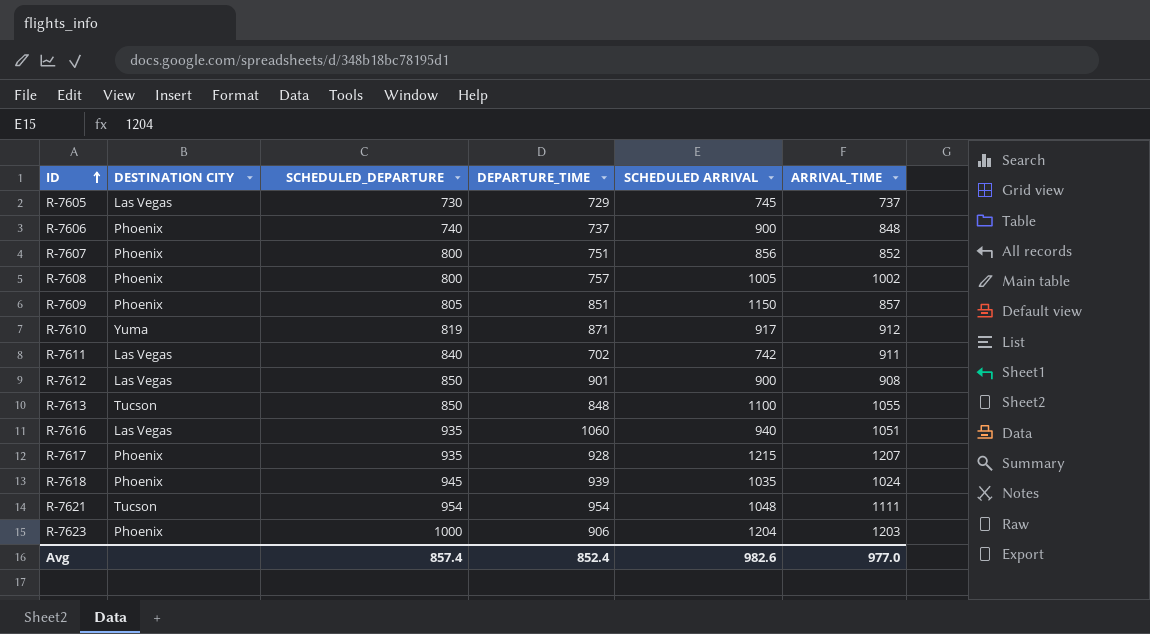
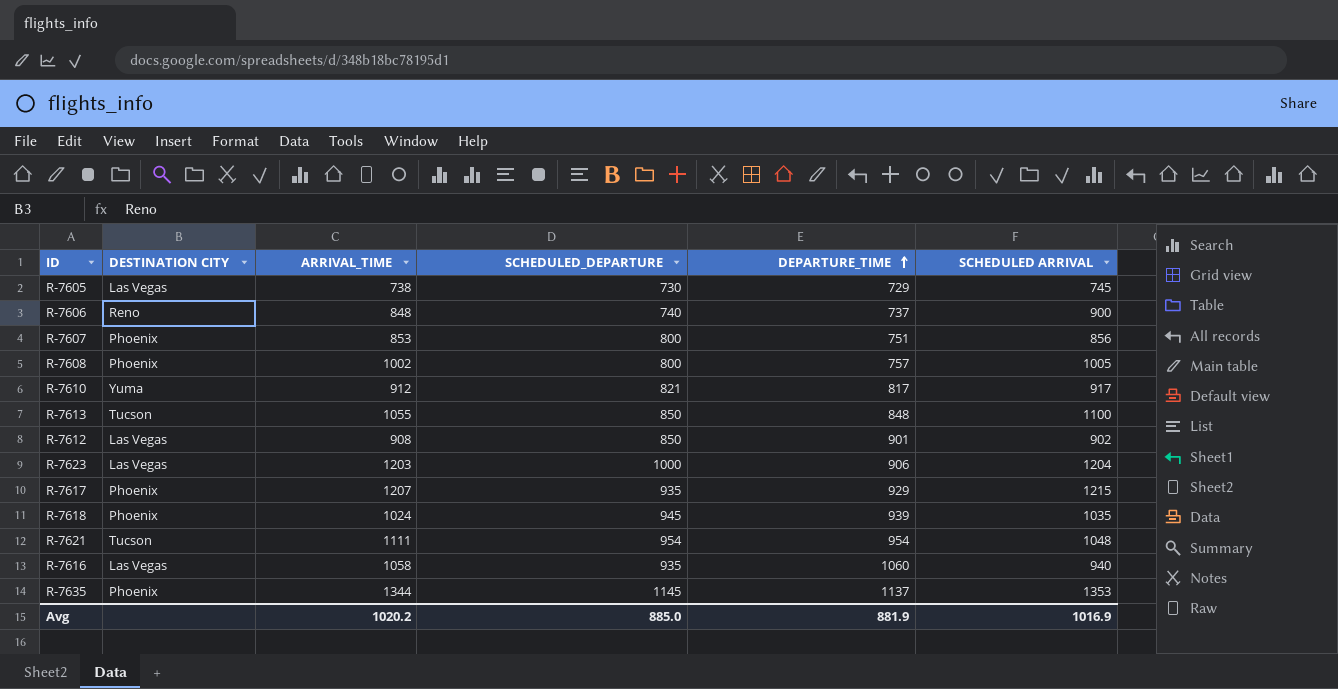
row order: ID ascending -> DEPARTURE_TIME ascending
column ARRIVAL_TIME | position: 6 -> 3
row R-7609: Phoenix | 805 | 851 | 1150 | 857 -> none
row R-7611: Las Vegas | 840 | 702 | 742 | 911 -> none
R-7605 | ARRIVAL_TIME: 737 -> 738
R-7606 | DESTINATION CITY: Phoenix -> Reno
R-7607 | ARRIVAL_TIME: 852 -> 853
R-7610 | SCHEDULED_DEPARTURE: 819 -> 821
R-7610 | DEPARTURE_TIME: 871 -> 817
R-7612 | SCHEDULED ARRIVAL: 900 -> 902
R-7623 | DESTINATION CITY: Phoenix -> Las Vegas
R-7617 | DEPARTURE_TIME: 928 -> 929
R-7616 | ARRIVAL_TIME: 1051 -> 1058
row R-7635: none -> Phoenix | 1344 | 1145 | 1137 | 1353
Avg | ARRIVAL_TIME: 977.0 -> 1020.2
Avg | SCHEDULED_DEPARTURE: 857.4 -> 885.0
Avg | DEPARTURE_TIME: 852.4 -> 881.9
Avg | SCHEDULED ARRIVAL: 982.6 -> 1016.9

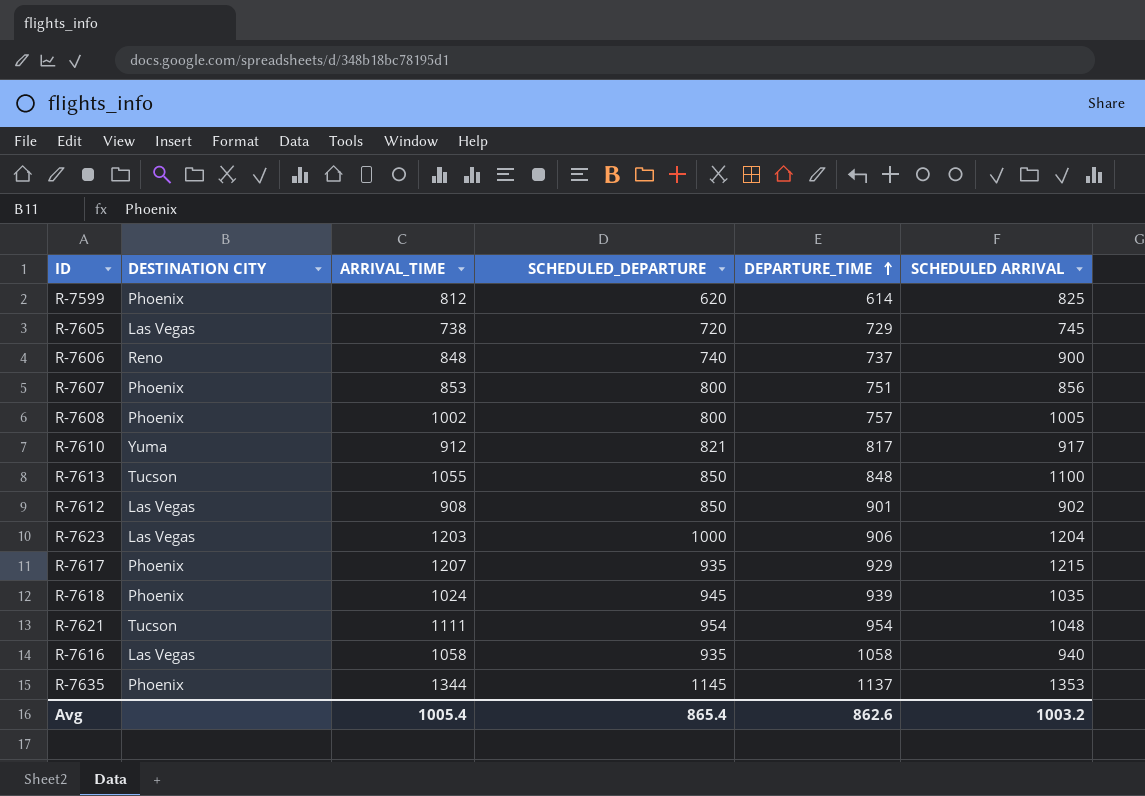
row R-7599: none -> Phoenix | 812 | 620 | 614 | 825
R-7605 | SCHEDULED_DEPARTURE: 730 -> 720
R-7616 | DEPARTURE_TIME: 1060 -> 1058
Avg | ARRIVAL_TIME: 1020.2 -> 1005.4
Avg | SCHEDULED_DEPARTURE: 885.0 -> 865.4
Avg | DEPARTURE_TIME: 881.9 -> 862.6
Avg | SCHEDULED ARRIVAL: 1016.9 -> 1003.2

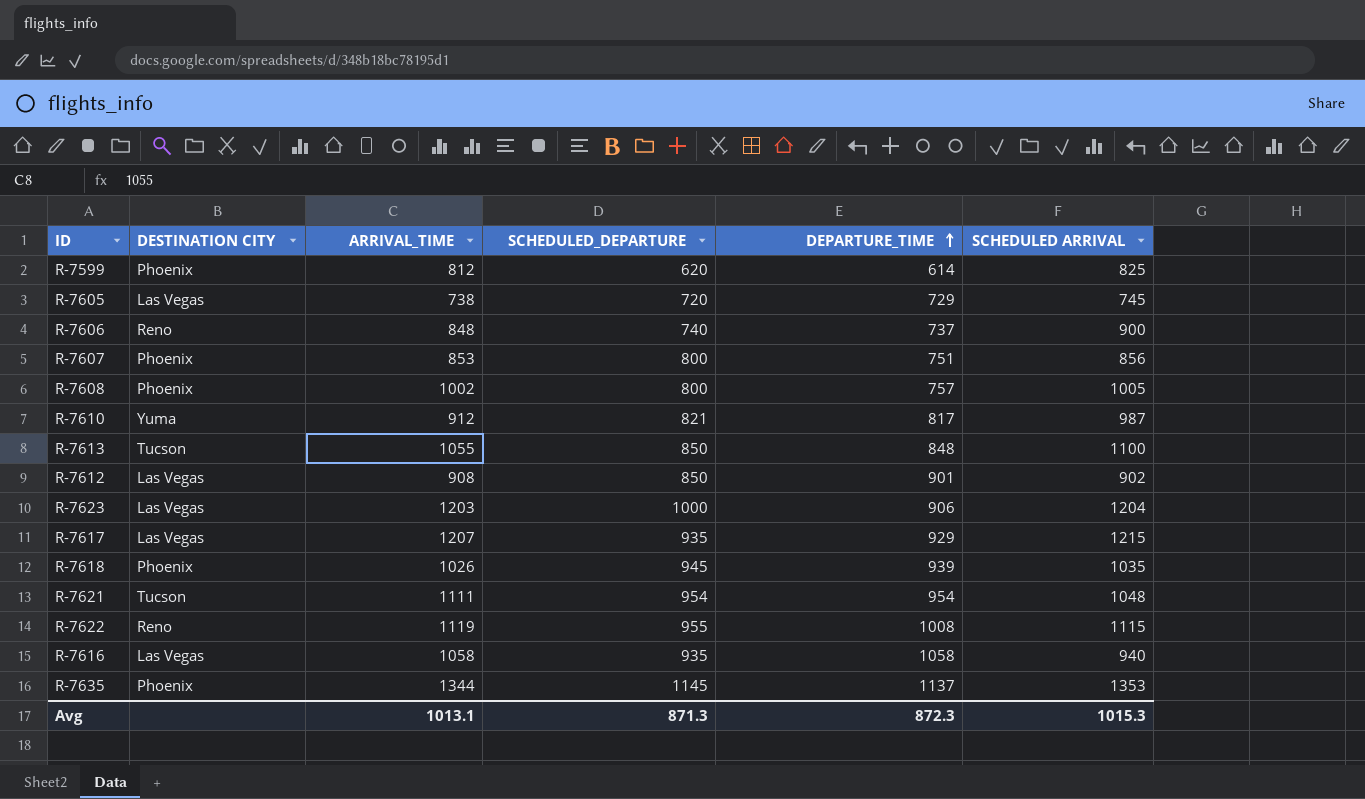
R-7610 | SCHEDULED ARRIVAL: 917 -> 987
R-7617 | DESTINATION CITY: Phoenix -> Las Vegas
R-7618 | ARRIVAL_TIME: 1024 -> 1026
row R-7622: none -> Reno | 1119 | 955 | 1008 | 1115
Avg | ARRIVAL_TIME: 1005.4 -> 1013.1
Avg | SCHEDULED_DEPARTURE: 865.4 -> 871.3
Avg | DEPARTURE_TIME: 862.6 -> 872.3
Avg | SCHEDULED ARRIVAL: 1003.2 -> 1015.3

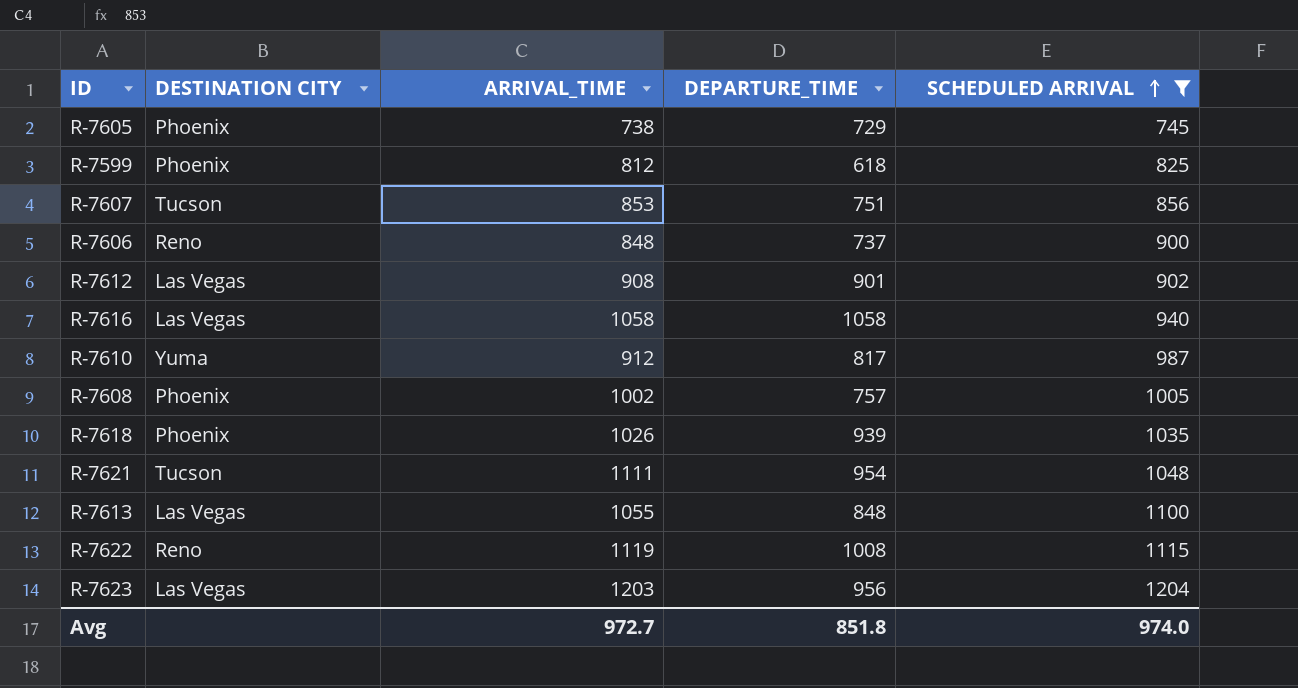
filter: none -> SCHEDULED ARRIVAL <= 1204
row order: DEPARTURE_TIME ascending -> SCHEDULED ARRIVAL ascending
column SCHEDULED_DEPARTURE | position: 4 -> none
R-7605 | DESTINATION CITY: Las Vegas -> Phoenix
R-7599 | DEPARTURE_TIME: 614 -> 618
R-7607 | DESTINATION CITY: Phoenix -> Tucson
R-7613 | DESTINATION CITY: Tucson -> Las Vegas
R-7623 | DEPARTURE_TIME: 906 -> 956
Avg | ARRIVAL_TIME: 1013.1 -> 972.7
Avg | DEPARTURE_TIME: 872.3 -> 851.8
Avg | SCHEDULED ARRIVAL: 1015.3 -> 974.0

